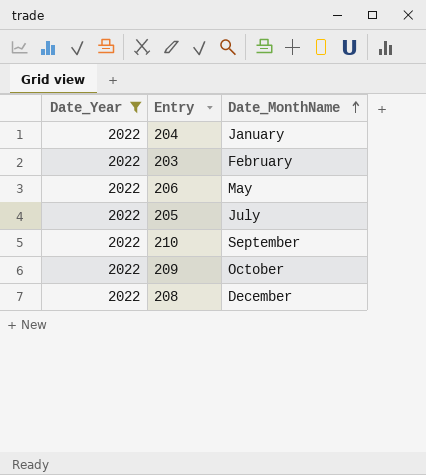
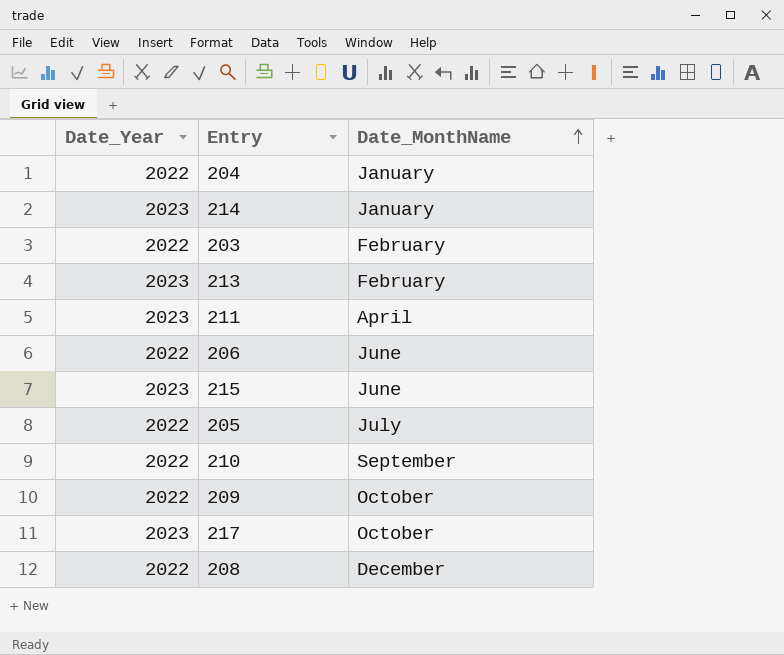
filter: Date_Year = 2022 -> none
206 | Date_MonthName: May -> June

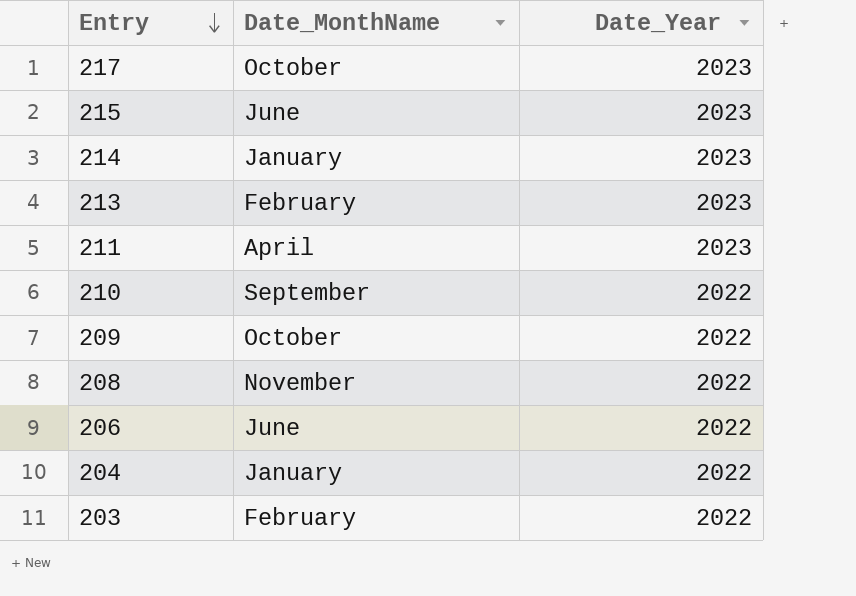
row order: Date_MonthName ascending -> Entry descending
column Date_Year | position: 1 -> 3
row 205: 2022 | July -> none
208 | Date_MonthName: December -> November

